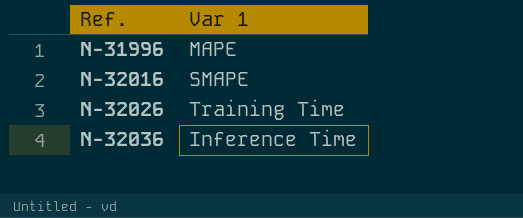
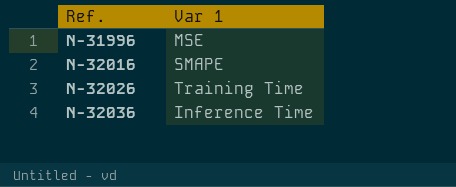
N-31996 | Var 1: MAPE -> MSE

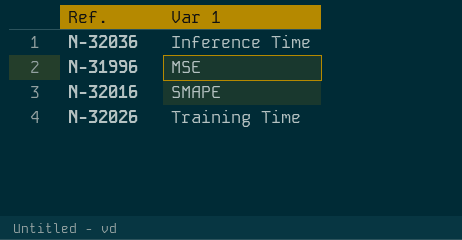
row order: Ref. ascending -> Var 1 ascending

